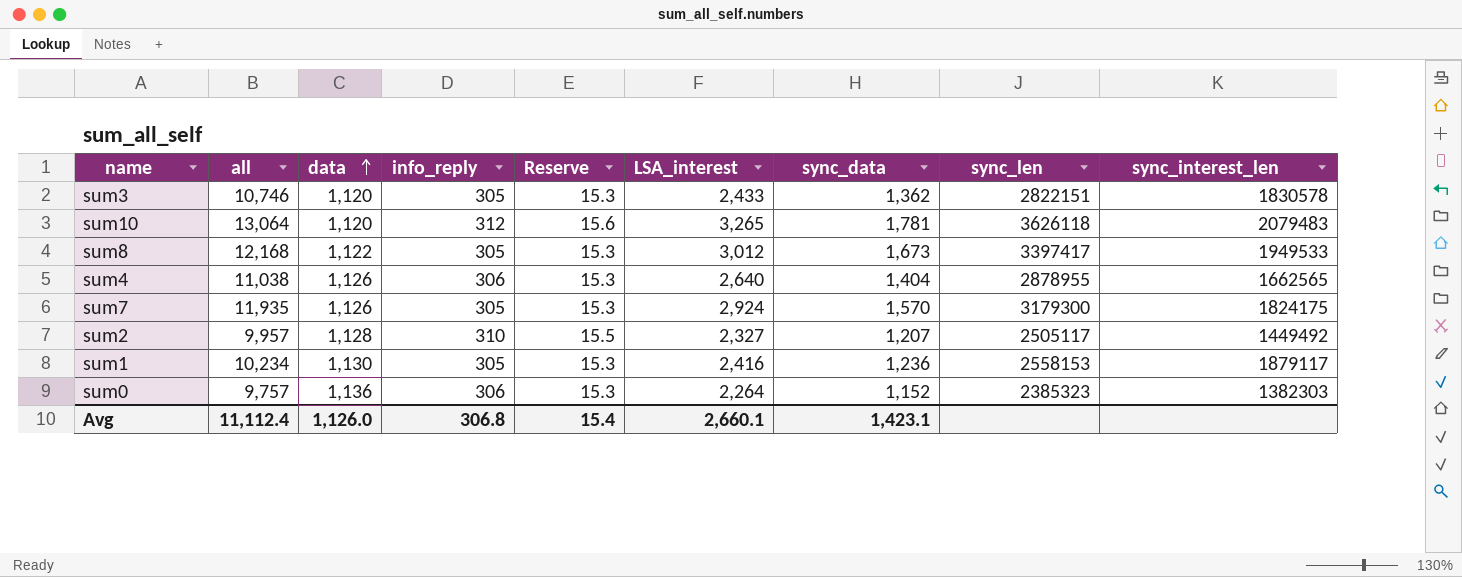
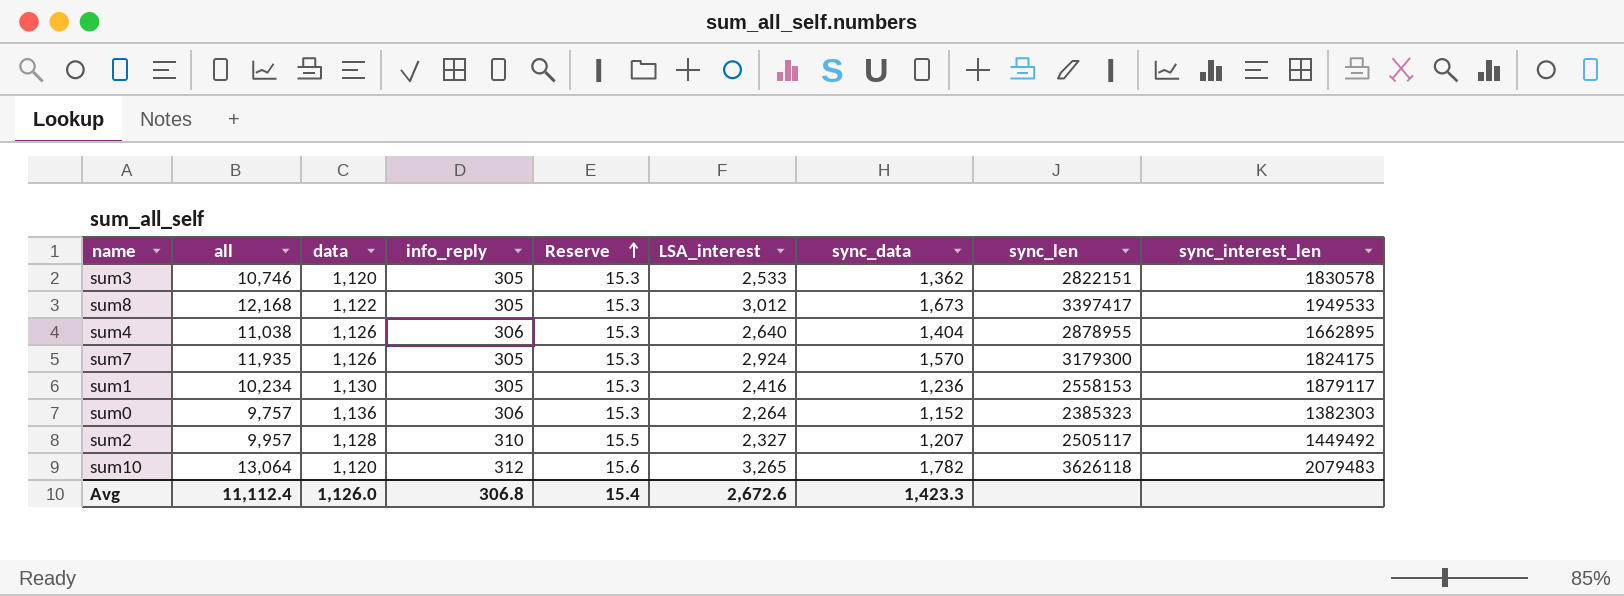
row order: data ascending -> Reserve ascending
sum3 | LSA_interest: 2,433 -> 2,533
sum4 | sync_interest_len: 1662565 -> 1662895
sum10 | sync_data: 1,781 -> 1,782
Avg | LSA_interest: 2,660.1 -> 2,672.6
Avg | sync_data: 1,423.1 -> 1,423.3

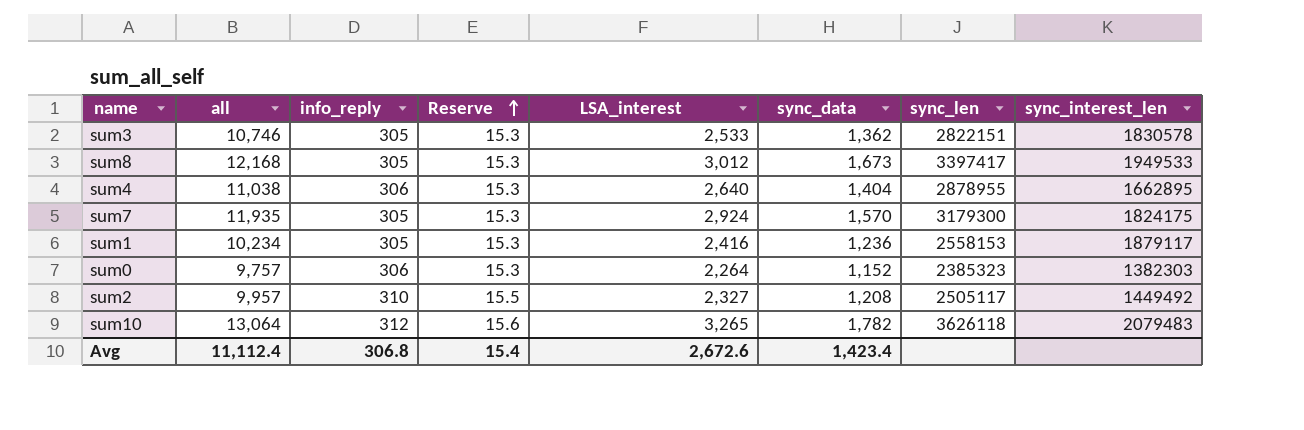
column data | position: 3 -> none
sum2 | sync_data: 1,207 -> 1,208
Avg | sync_data: 1,423.3 -> 1,423.4

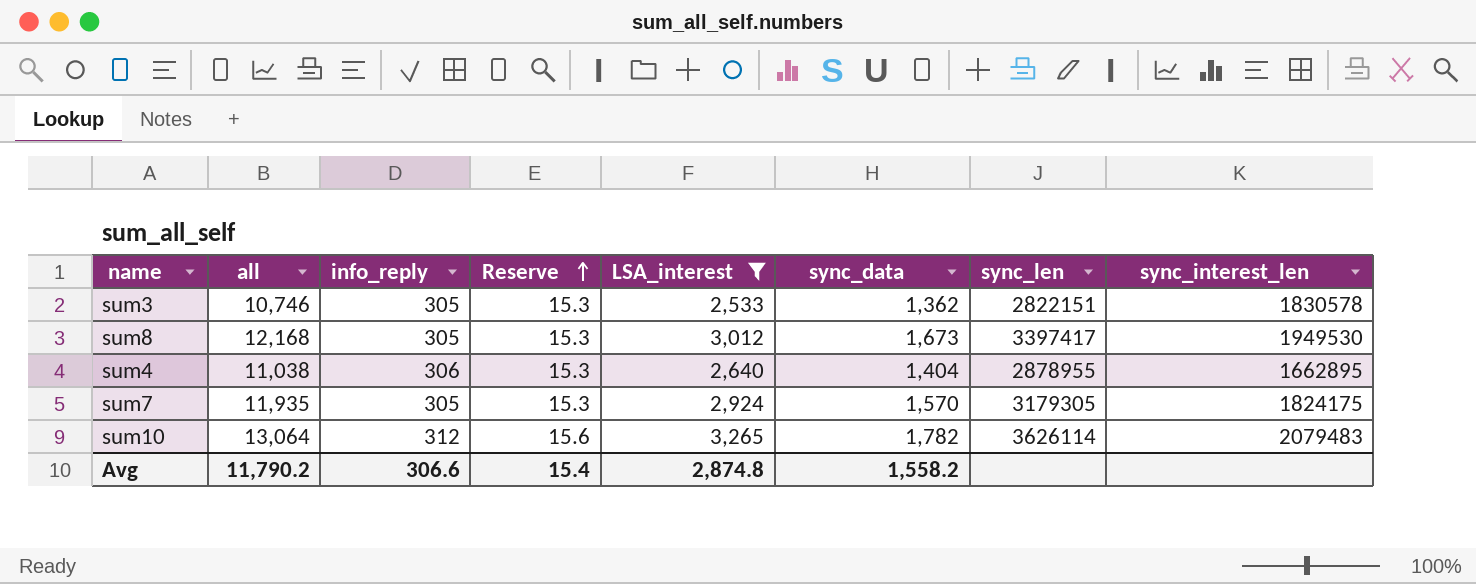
filter: none -> LSA_interest >= 2,533
sum8 | sync_interest_len: 1949533 -> 1949530
sum7 | sync_len: 3179300 -> 3179305
sum10 | sync_len: 3626118 -> 3626114
Avg | all: 11,112.4 -> 11,790.2
Avg | info_reply: 306.8 -> 306.6
Avg | LSA_interest: 2,672.6 -> 2,874.8
Avg | sync_data: 1,423.4 -> 1,558.2

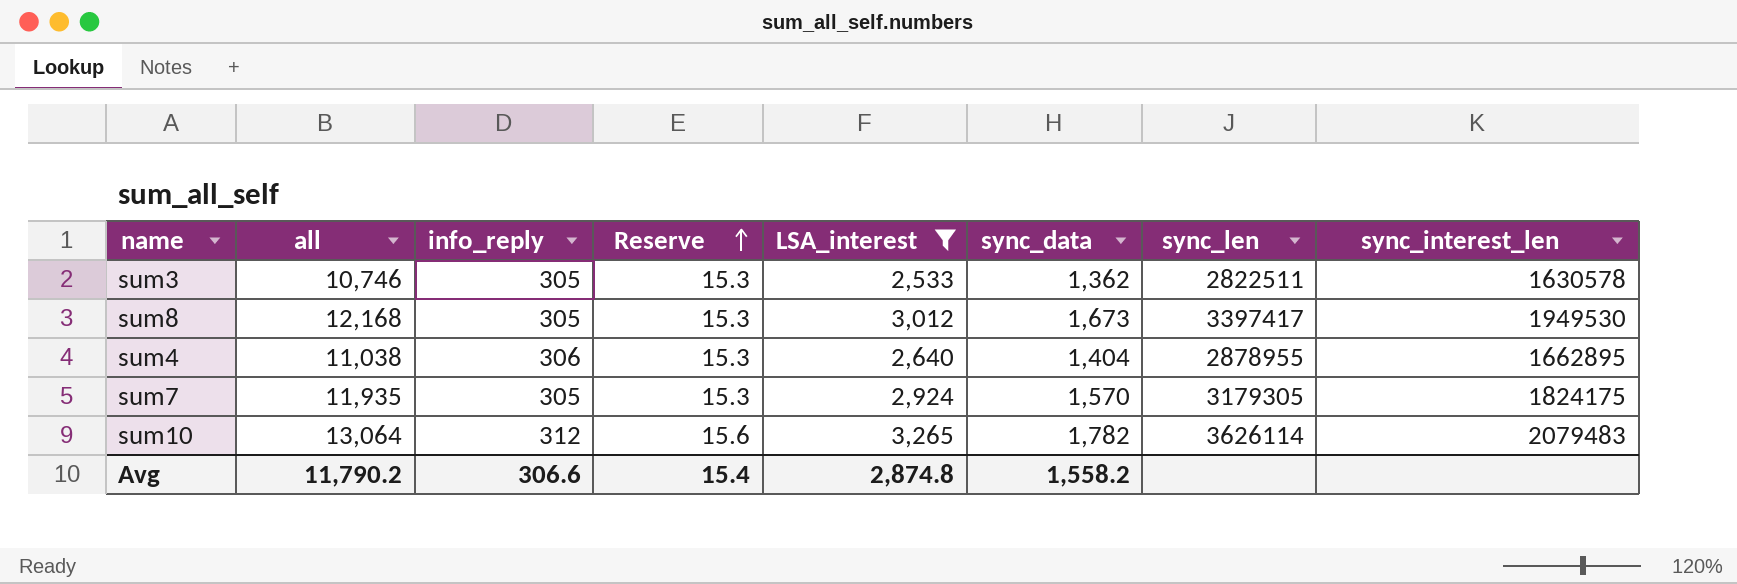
sum3 | sync_len: 2822151 -> 2822511
sum3 | sync_interest_len: 1830578 -> 1630578

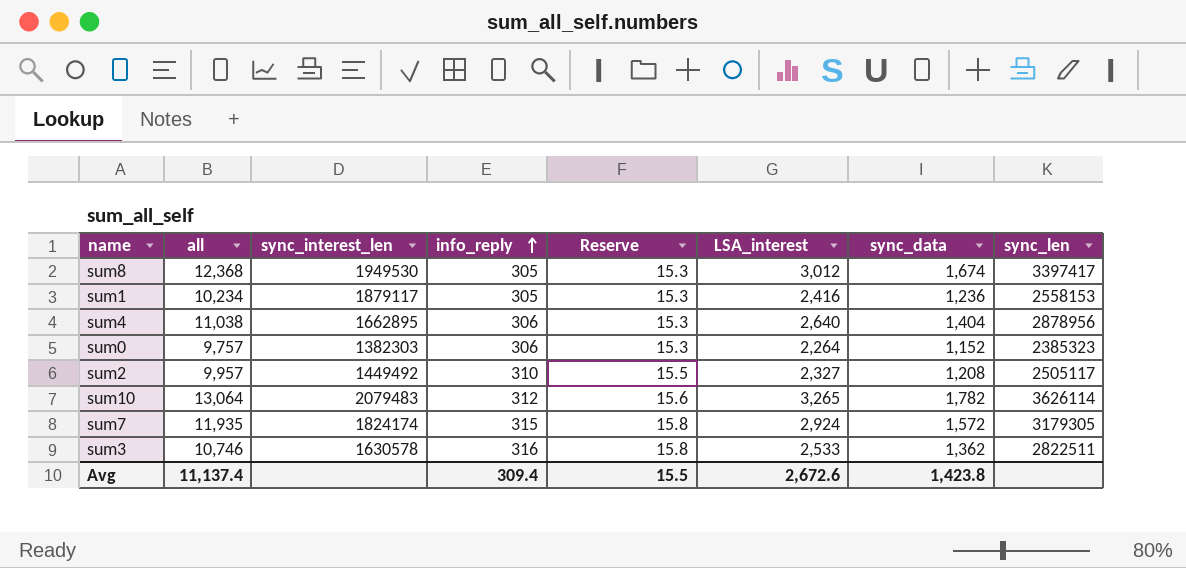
filter: LSA_interest >= 2,533 -> none
row order: Reserve ascending -> info_reply ascending
column sync_interest_len | position: 8 -> 3
sum8 | all: 12,168 -> 12,368
sum8 | sync_data: 1,673 -> 1,674
sum4 | sync_len: 2878955 -> 2878956
sum7 | sync_interest_len: 1824175 -> 1824174
sum7 | info_reply: 305 -> 315
sum7 | Reserve: 15.3 -> 15.8
sum7 | sync_data: 1,570 -> 1,572
sum3 | info_reply: 305 -> 316
sum3 | Reserve: 15.3 -> 15.8
Avg | all: 11,790.2 -> 11,137.4
Avg | info_reply: 306.6 -> 309.4
Avg | Reserve: 15.4 -> 15.5
Avg | LSA_interest: 2,874.8 -> 2,672.6
Avg | sync_data: 1,558.2 -> 1,423.8

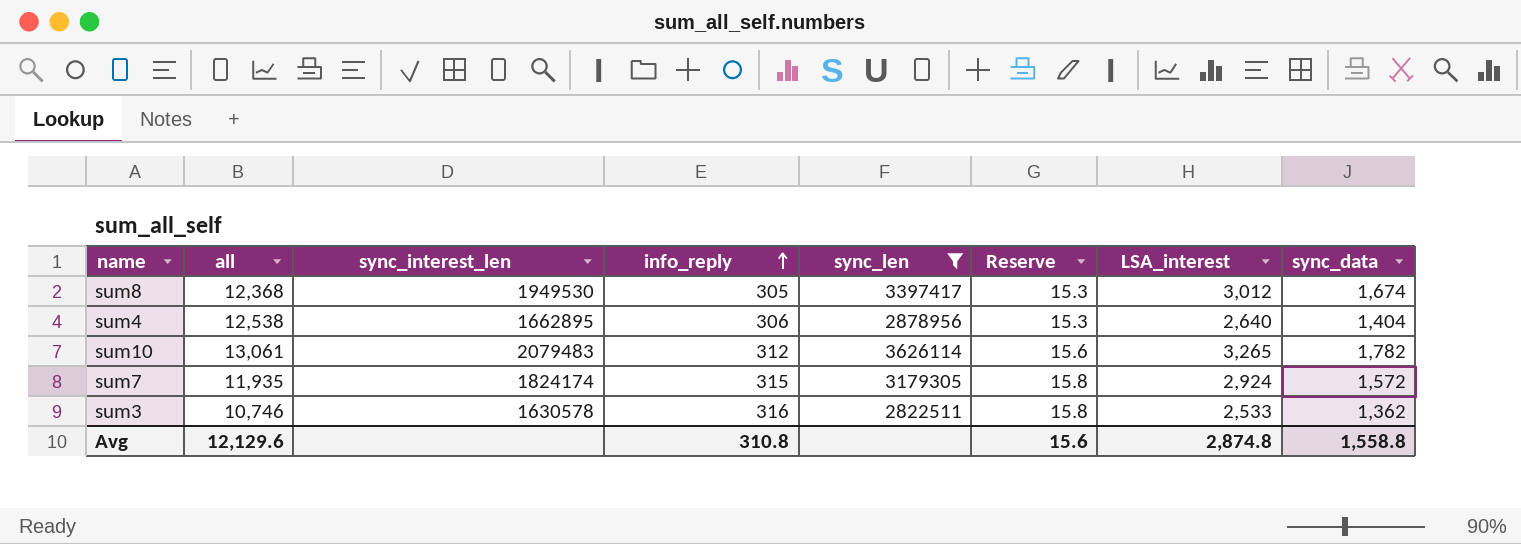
filter: none -> sync_len >= 2822511
column sync_len | position: 8 -> 5
sum4 | all: 11,038 -> 12,538
sum10 | all: 13,064 -> 13,061
Avg | all: 11,137.4 -> 12,129.6
Avg | info_reply: 309.4 -> 310.8
Avg | Reserve: 15.5 -> 15.6
Avg | LSA_interest: 2,672.6 -> 2,874.8
Avg | sync_data: 1,423.8 -> 1,558.8

